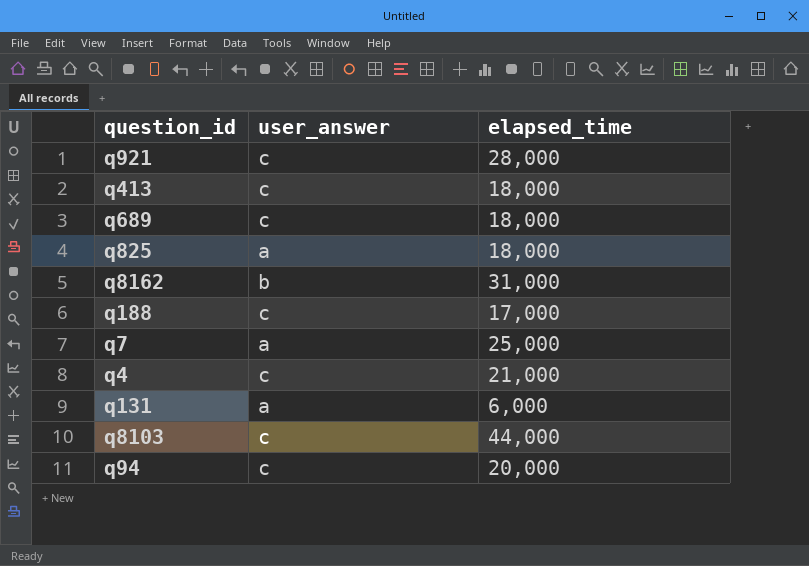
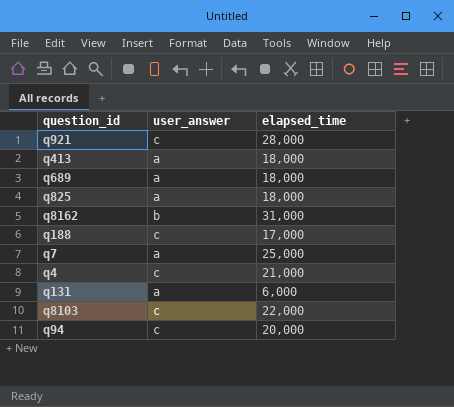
q413 | user_answer: c -> a
q689 | user_answer: c -> a
q8103 | elapsed_time: 44,000 -> 22,000

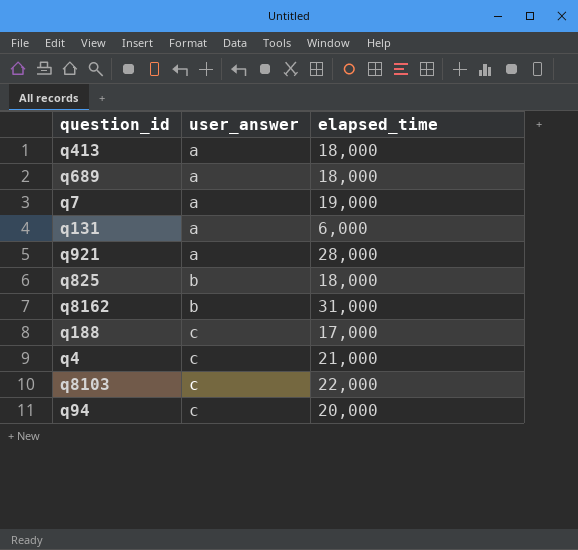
row order: none -> user_answer ascending
q7 | elapsed_time: 25,000 -> 19,000
q921 | user_answer: c -> a
q825 | user_answer: a -> b

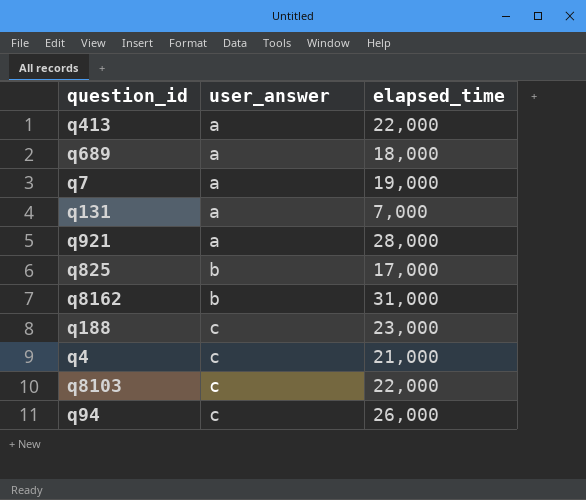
q413 | elapsed_time: 18,000 -> 22,000
q131 | elapsed_time: 6,000 -> 7,000
q825 | elapsed_time: 18,000 -> 17,000
q188 | elapsed_time: 17,000 -> 23,000
q94 | elapsed_time: 20,000 -> 26,000

